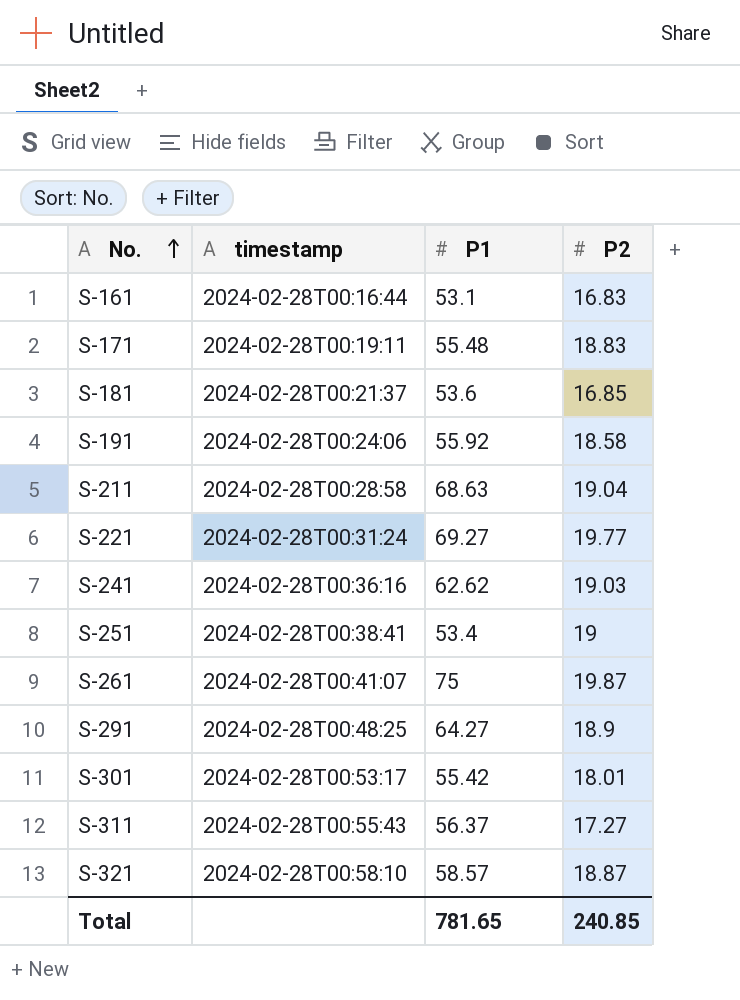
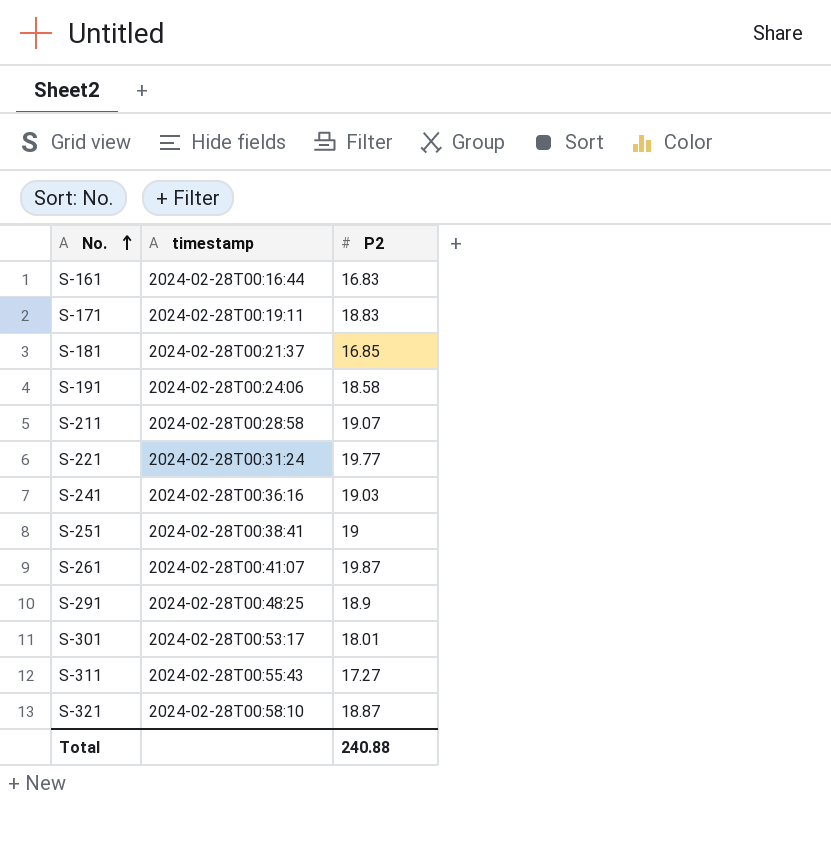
column P1 | position: 3 -> none
S-211 | P2: 19.04 -> 19.07
Total | P2: 240.85 -> 240.88

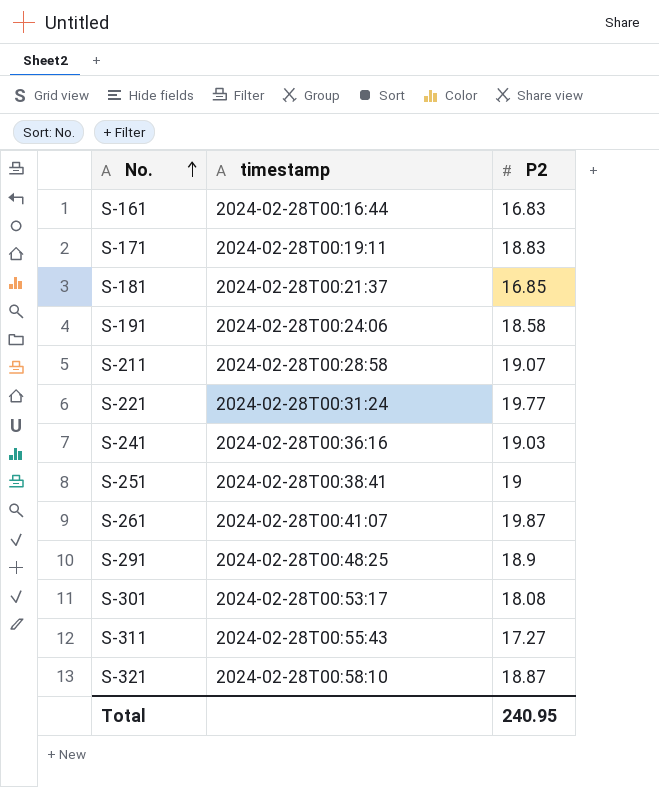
S-301 | P2: 18.01 -> 18.08
Total | P2: 240.88 -> 240.95

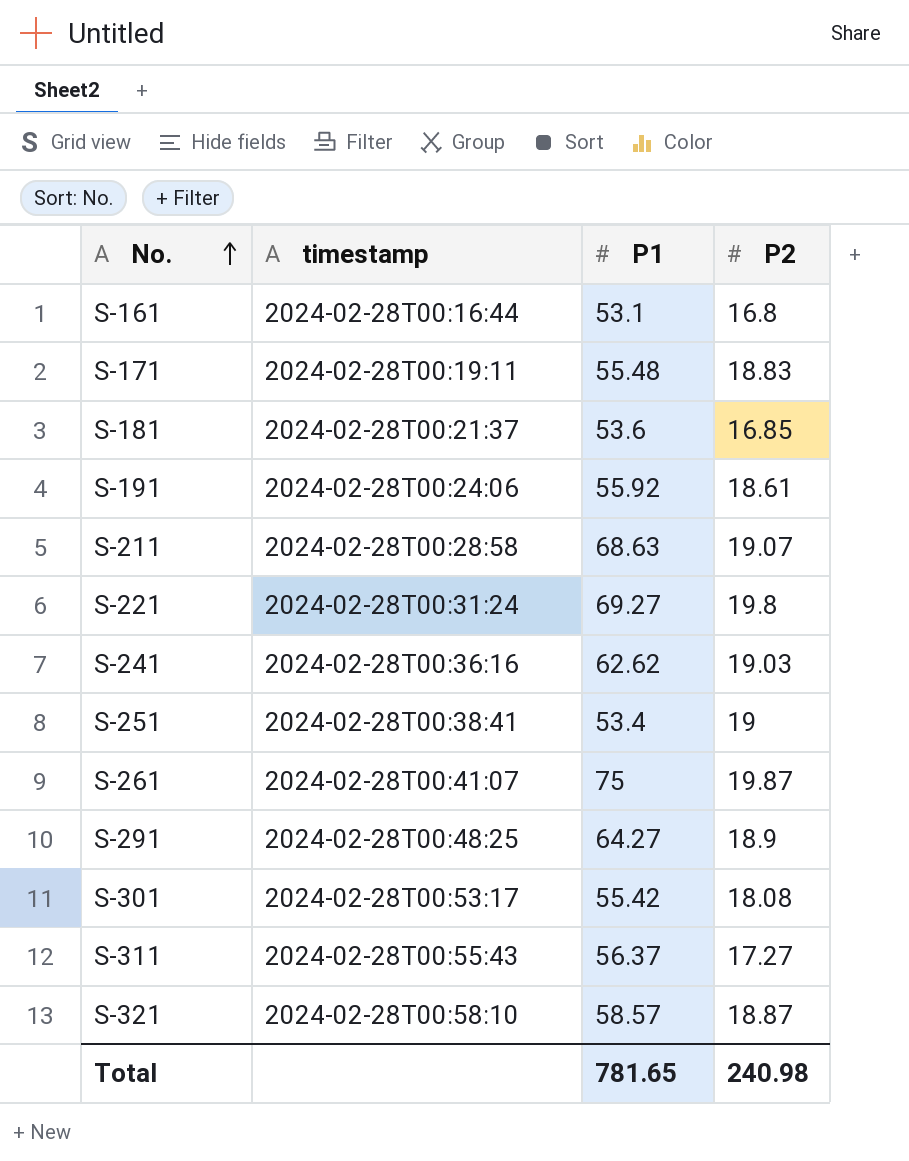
column P1 | position: none -> 3
S-161 | P2: 16.83 -> 16.8
S-191 | P2: 18.58 -> 18.61
S-221 | P2: 19.77 -> 19.8
Total | P2: 240.95 -> 240.98

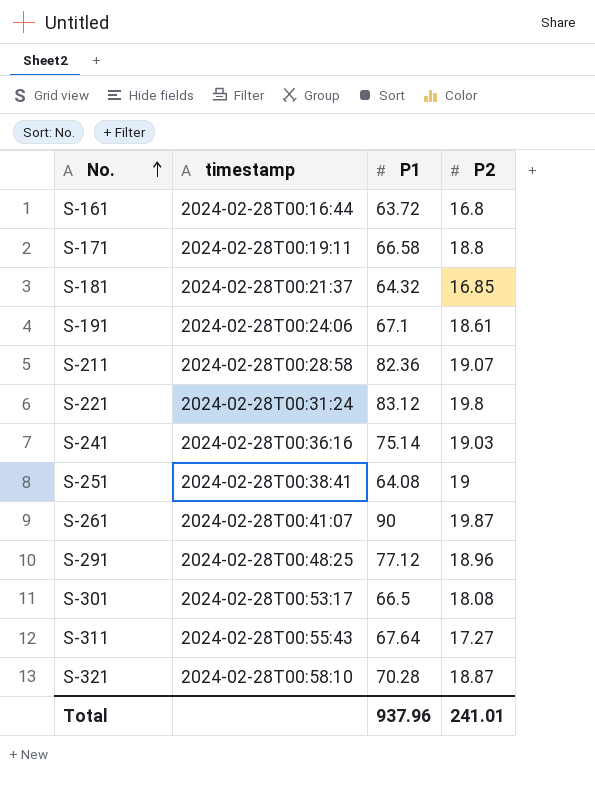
S-161 | P1: 53.1 -> 63.72
S-171 | P1: 55.48 -> 66.58
S-171 | P2: 18.83 -> 18.8
S-181 | P1: 53.6 -> 64.32
S-191 | P1: 55.92 -> 67.1
S-211 | P1: 68.63 -> 82.36
S-221 | P1: 69.27 -> 83.12
S-241 | P1: 62.62 -> 75.14
S-251 | P1: 53.4 -> 64.08
S-261 | P1: 75 -> 90
S-291 | P1: 64.27 -> 77.12
S-291 | P2: 18.9 -> 18.96
S-301 | P1: 55.42 -> 66.5
S-311 | P1: 56.37 -> 67.64
S-321 | P1: 58.57 -> 70.28
Total | P1: 781.65 -> 937.96
Total | P2: 240.98 -> 241.01

